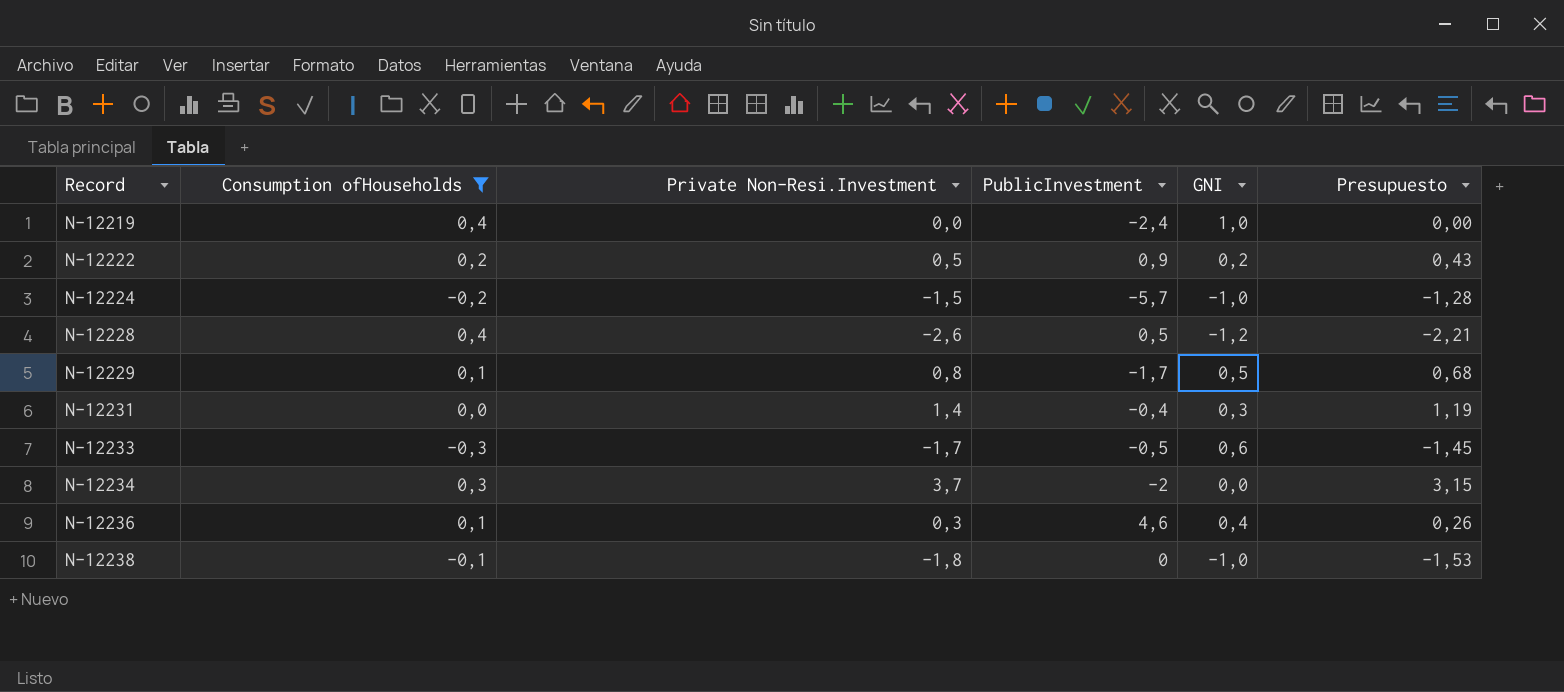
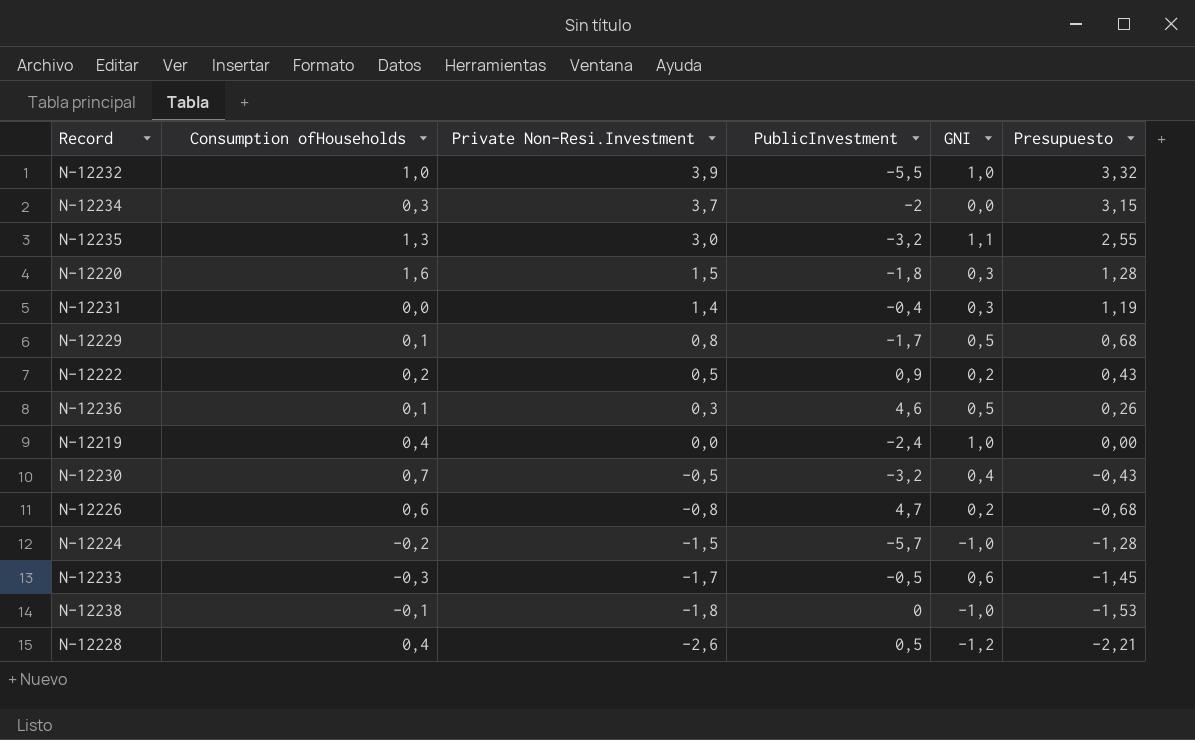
filter: Consumption ofHouseholds <= 0,4 -> none
row order: Record ascending -> Private Non-Resi.Investment descending
N-12236 | GNI: 0,4 -> 0,5

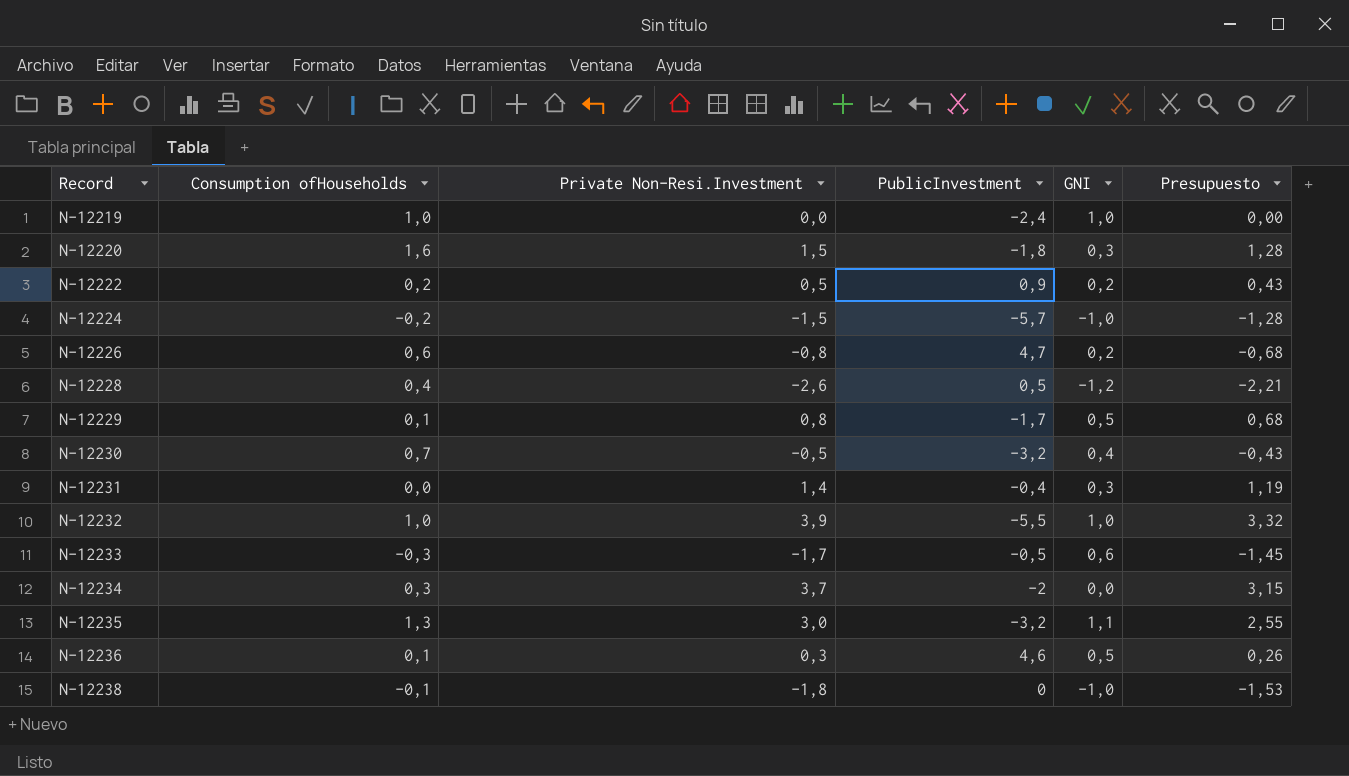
row order: Private Non-Resi.Investment descending -> Record ascending
N-12219 | Consumption ofHouseholds: 0,4 -> 1,0

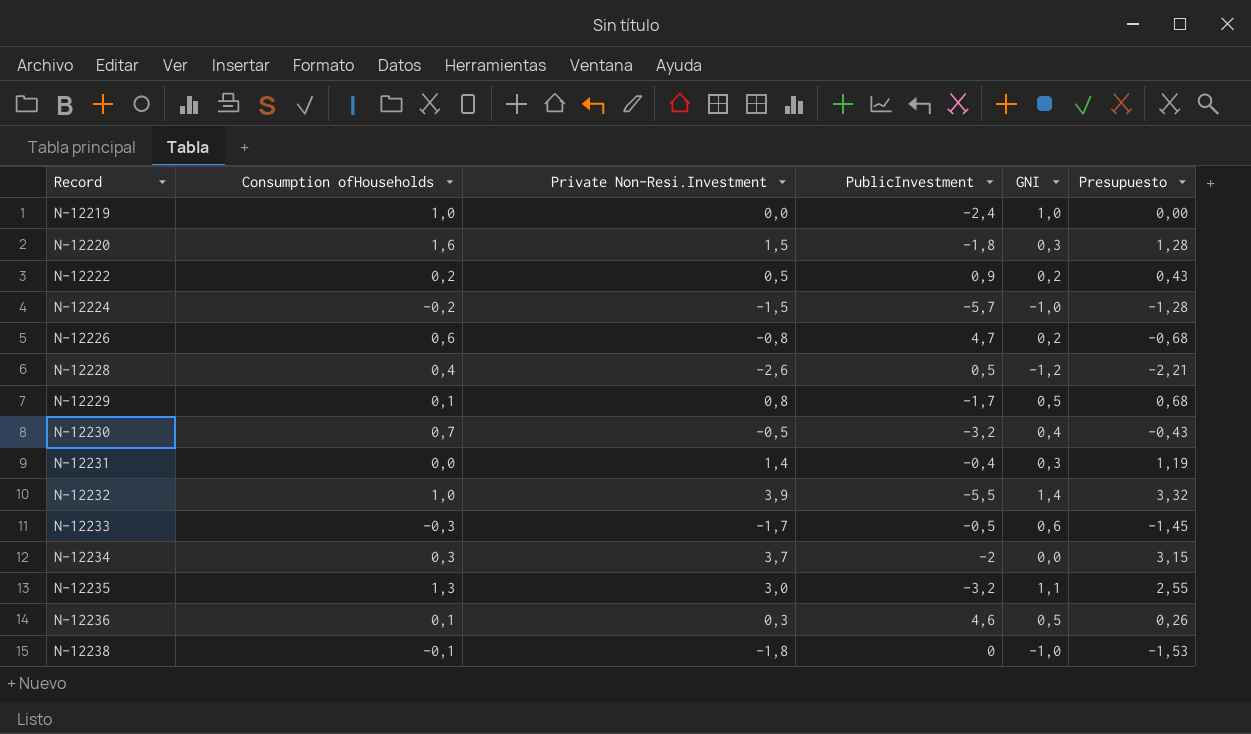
N-12232 | GNI: 1,0 -> 1,4

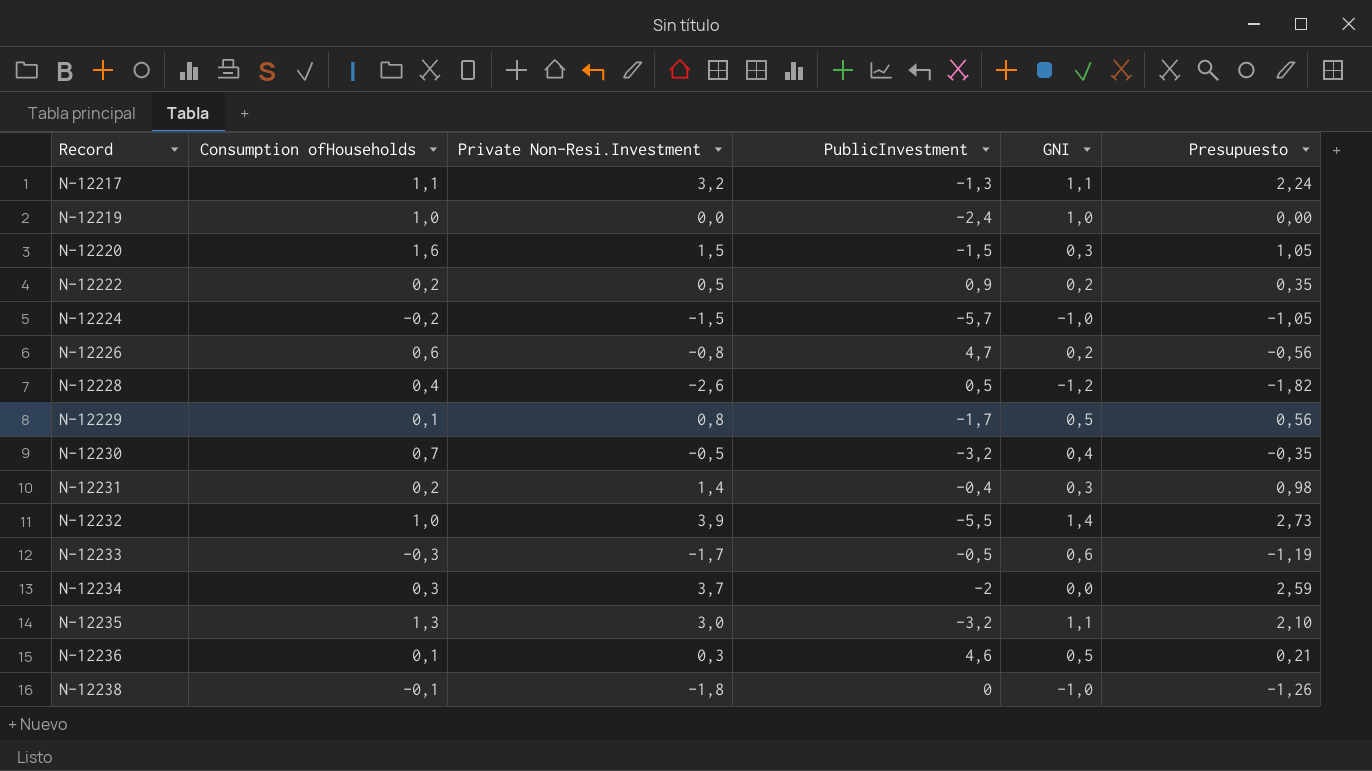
column Presupuesto | formula: [Private Non-Resi.Investment] * 0,85 -> [Private Non-Resi.Investment] * 0,7
row N-12217: none -> 1,1 | 3,2 | -1,3 | 1,1 | 2,24
N-12220 | PublicInvestment: -1,8 -> -1,5
N-12231 | Consumption ofHouseholds: 0,0 -> 0,2

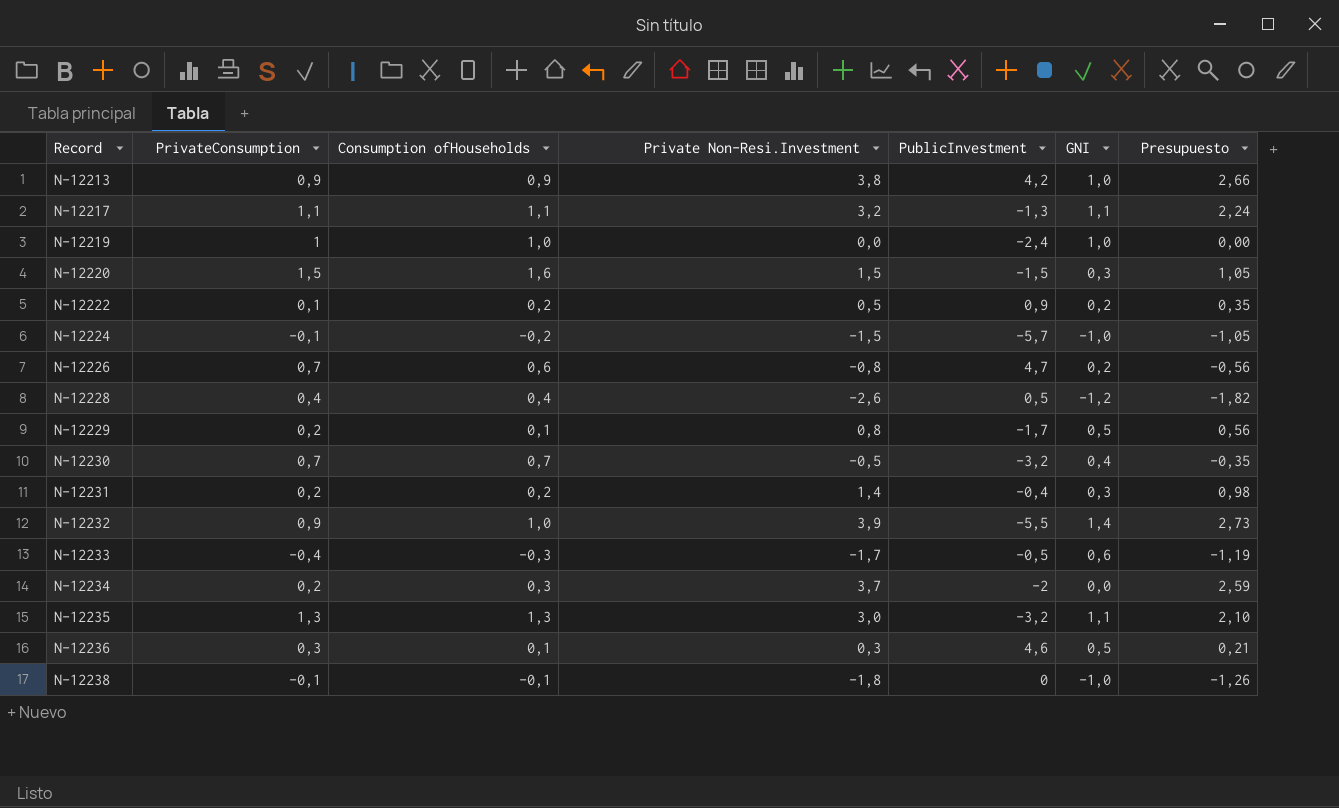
column PrivateConsumption | position: none -> 2
row N-12213: none -> 0,9 | 0,9 | 3,8 | 4,2 | 1,0 | 2,66

